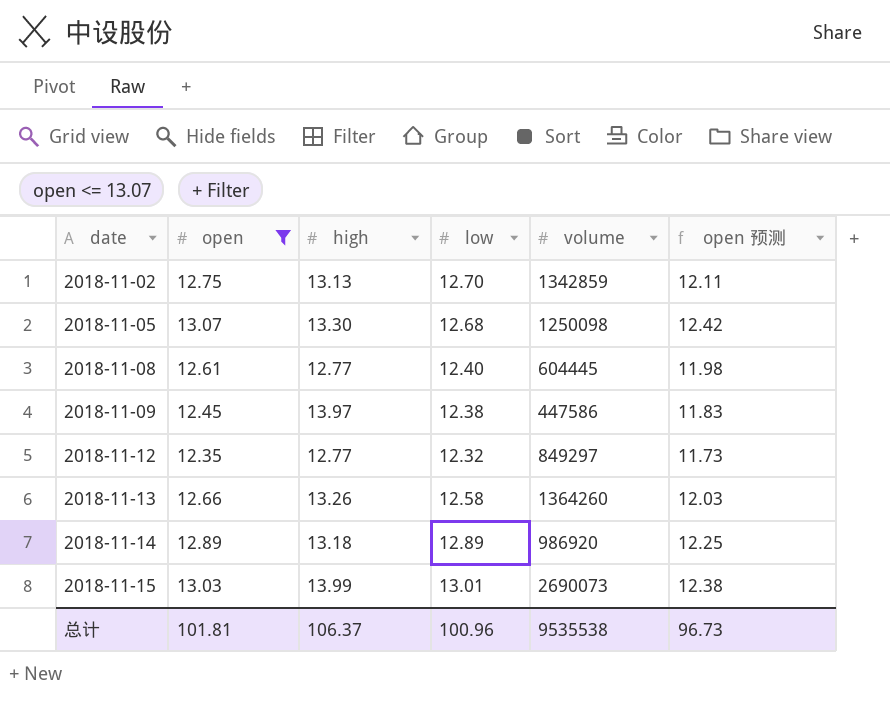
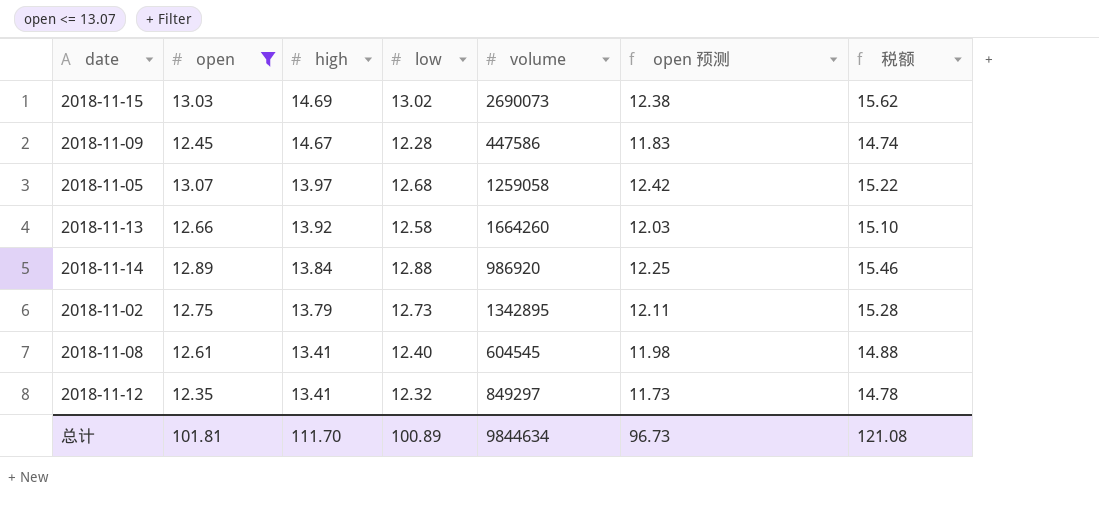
row order: date ascending -> high descending
column 税额 | formula: none -> [low] * 1.2
2018-11-15 | high: 13.99 -> 14.69
2018-11-15 | low: 13.01 -> 13.02
2018-11-09 | high: 13.97 -> 14.67
2018-11-09 | low: 12.38 -> 12.28
2018-11-05 | high: 13.30 -> 13.97
2018-11-05 | volume: 1250098 -> 1259058
2018-11-13 | high: 13.26 -> 13.92
2018-11-13 | volume: 1364260 -> 1664260
2018-11-14 | high: 13.18 -> 13.84
2018-11-14 | low: 12.89 -> 12.88
2018-11-02 | high: 13.13 -> 13.79
2018-11-02 | low: 12.70 -> 12.73
2018-11-02 | volume: 1342859 -> 1342895
2018-11-08 | high: 12.77 -> 13.41
2018-11-08 | volume: 604445 -> 604545
2018-11-12 | high: 12.77 -> 13.41
总计 | high: 106.37 -> 111.70
总计 | low: 100.96 -> 100.89
总计 | volume: 9535538 -> 9844634

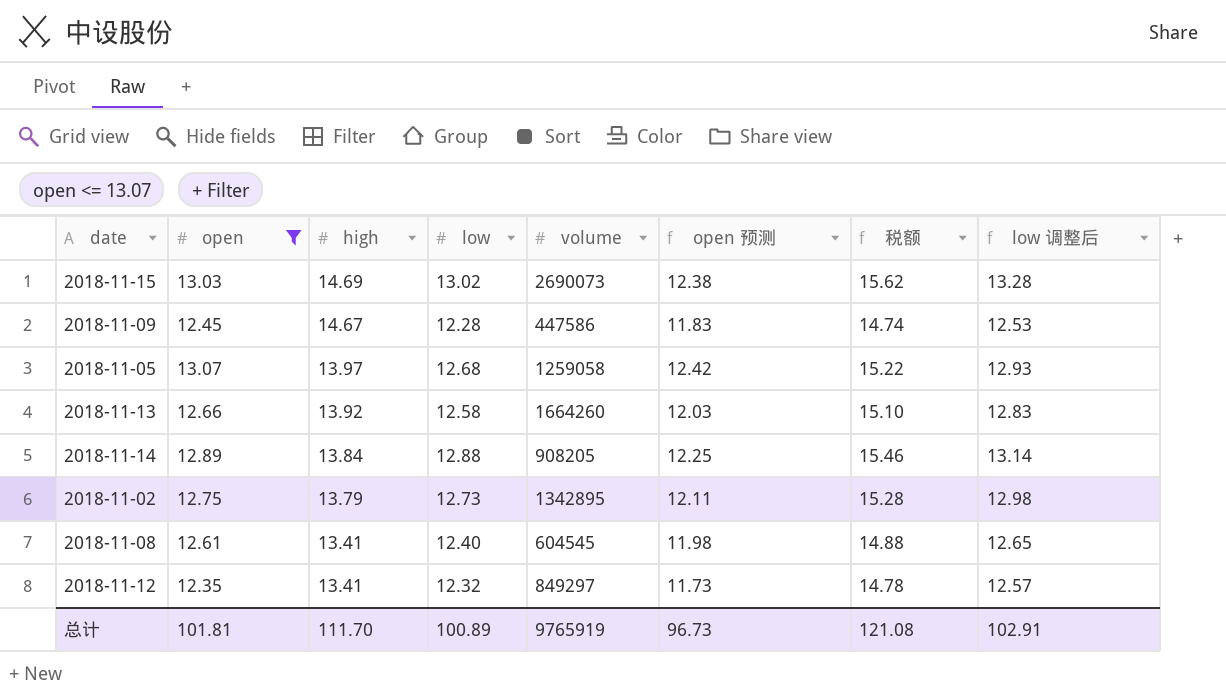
column low 调整后 | formula: none -> [low] * 1.02
2018-11-14 | volume: 986920 -> 908205
总计 | volume: 9844634 -> 9765919

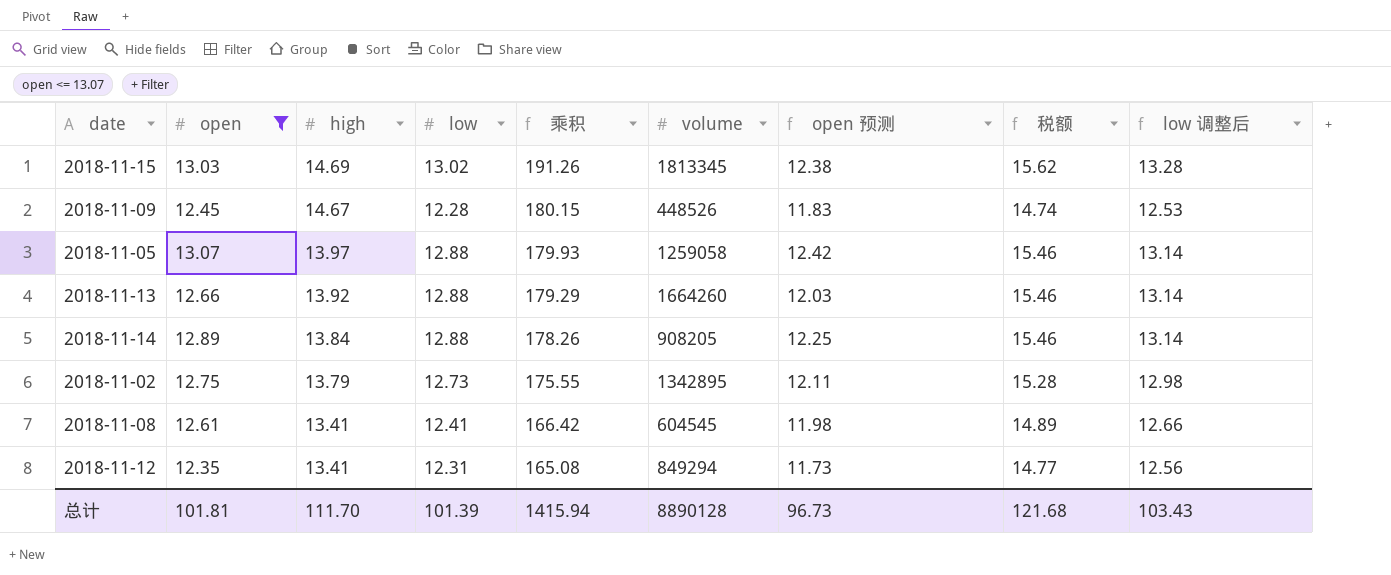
column 乘积 | formula: none -> [high] * [low]
2018-11-15 | volume: 2690073 -> 1813345
2018-11-09 | volume: 447586 -> 448526
2018-11-05 | low: 12.68 -> 12.88
2018-11-05 | 税额: 15.22 -> 15.46
2018-11-05 | low 调整后: 12.93 -> 13.14
2018-11-13 | low: 12.58 -> 12.88
2018-11-13 | 税额: 15.10 -> 15.46
2018-11-13 | low 调整后: 12.83 -> 13.14
2018-11-08 | low: 12.40 -> 12.41
2018-11-08 | 税额: 14.88 -> 14.89
2018-11-08 | low 调整后: 12.65 -> 12.66
2018-11-12 | low: 12.32 -> 12.31
2018-11-12 | volume: 849297 -> 849294
2018-11-12 | 税额: 14.78 -> 14.77
2018-11-12 | low 调整后: 12.57 -> 12.56
总计 | low: 100.89 -> 101.39
总计 | volume: 9765919 -> 8890128
总计 | 税额: 121.08 -> 121.68
总计 | low 调整后: 102.91 -> 103.43

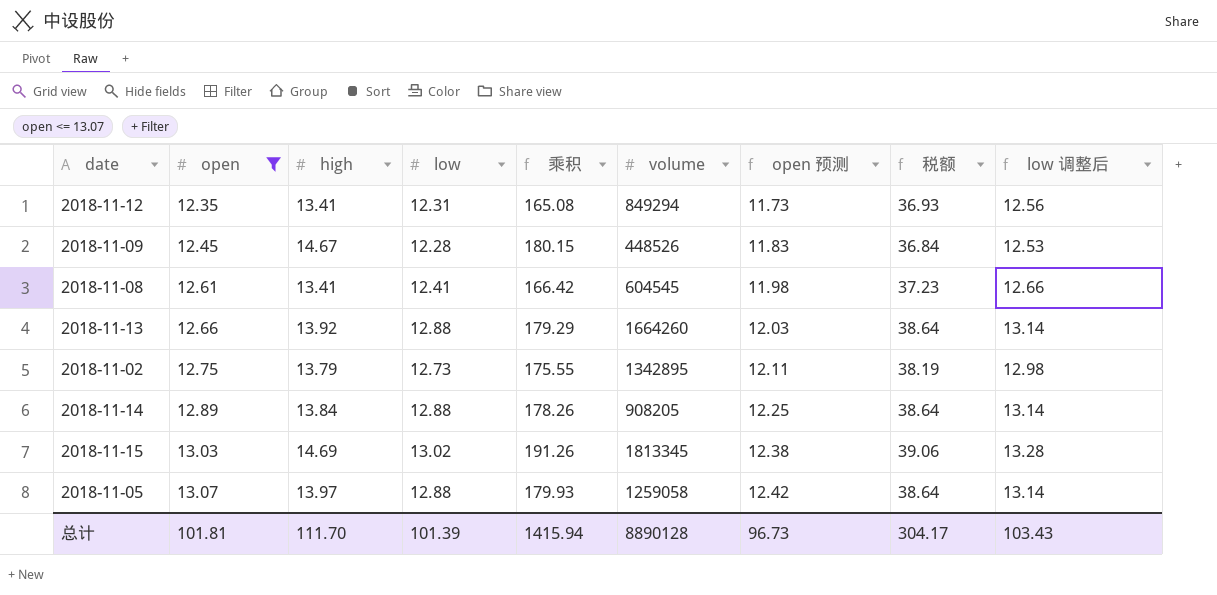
row order: high descending -> open ascending
column 税额 | formula: [low] * 1.2 -> [low] * 3
总计 | 税额: 121.68 -> 304.17

